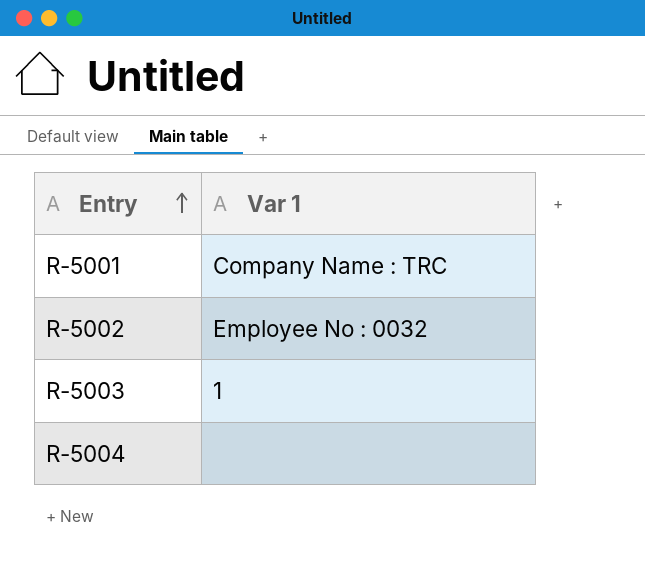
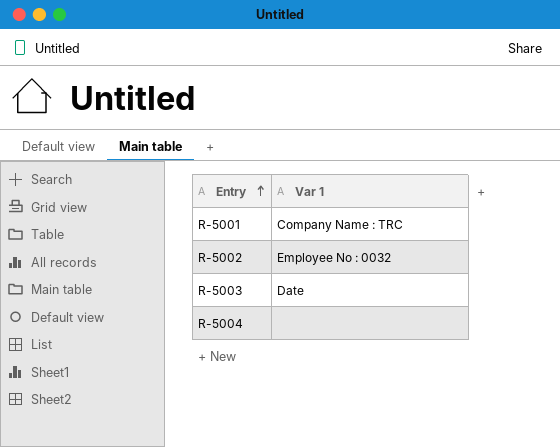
R-5003 | Var 1: 1 -> Date

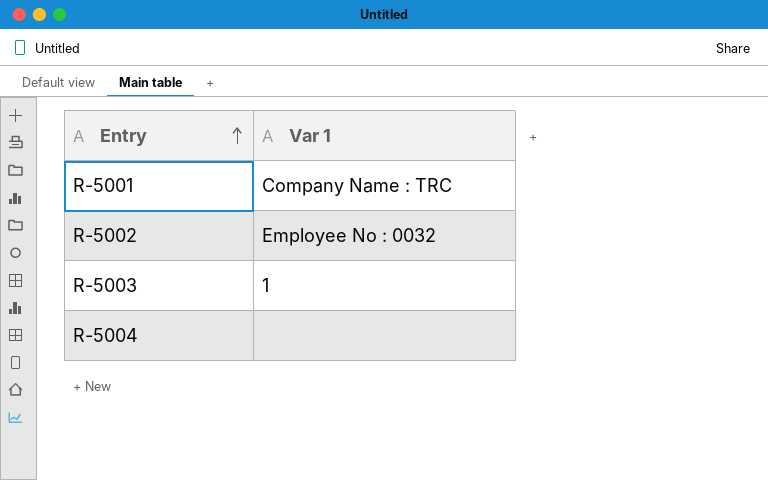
R-5003 | Var 1: Date -> 1

